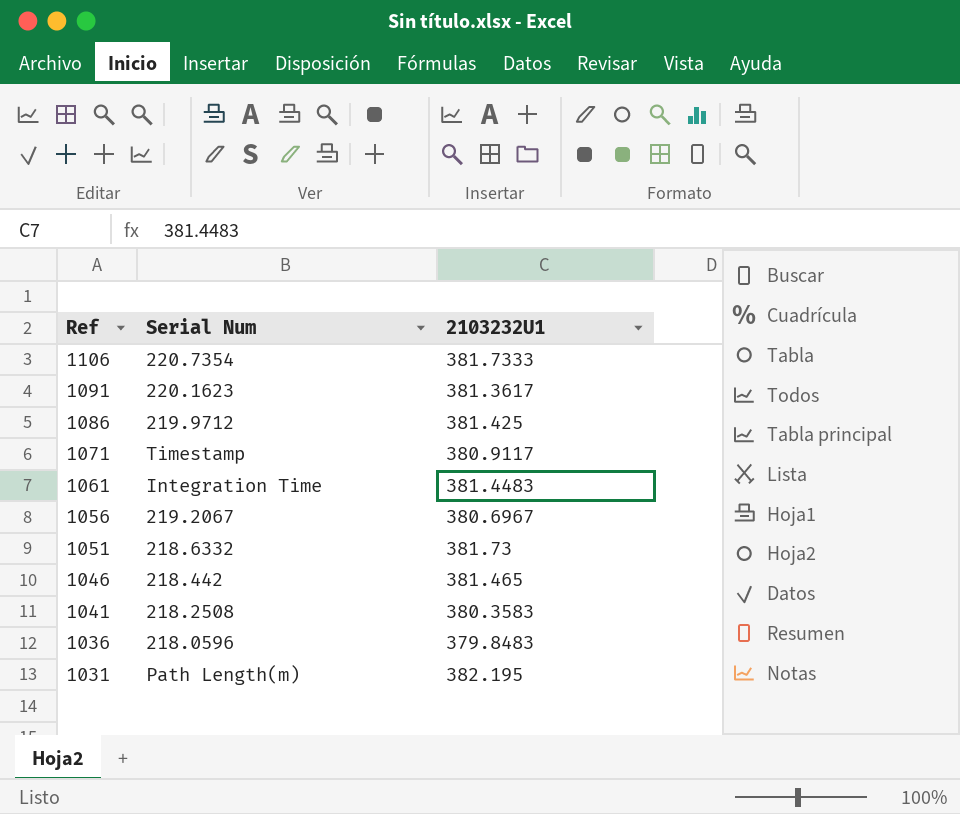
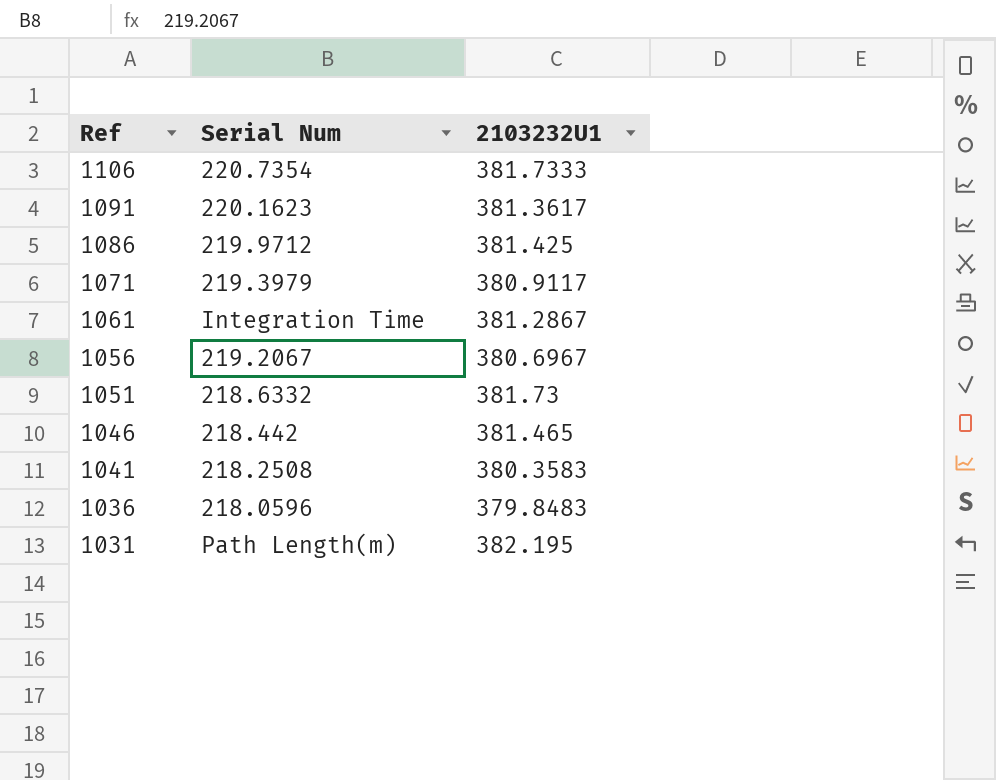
1071 | Serial Num: Timestamp -> 219.3979
1061 | 2103232U1: 381.4483 -> 381.2867

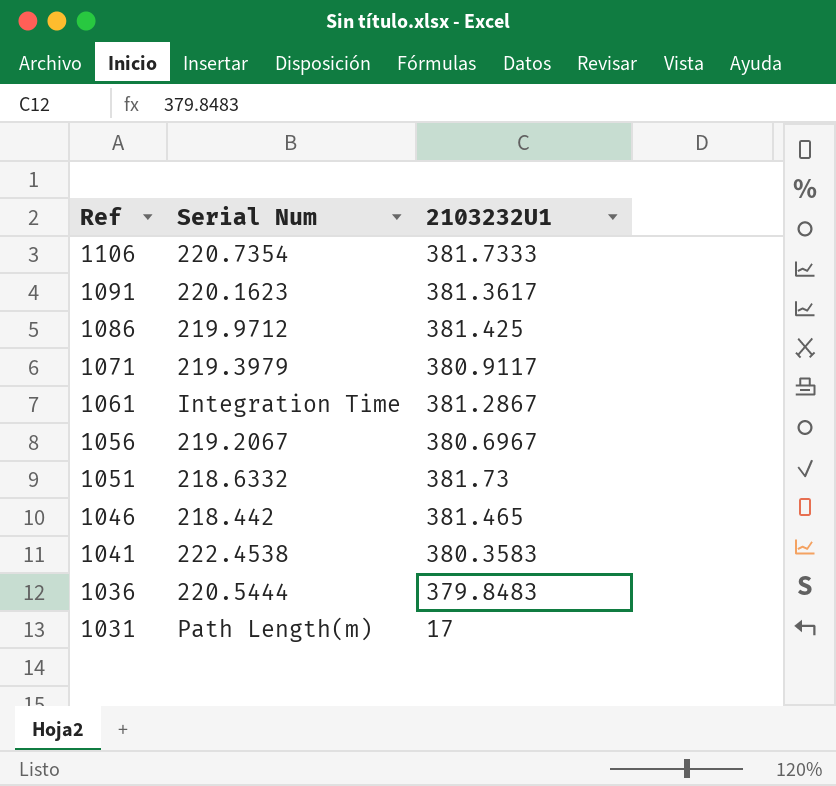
1041 | Serial Num: 218.2508 -> 222.4538
1036 | Serial Num: 218.0596 -> 220.5444
1031 | 2103232U1: 382.195 -> 17

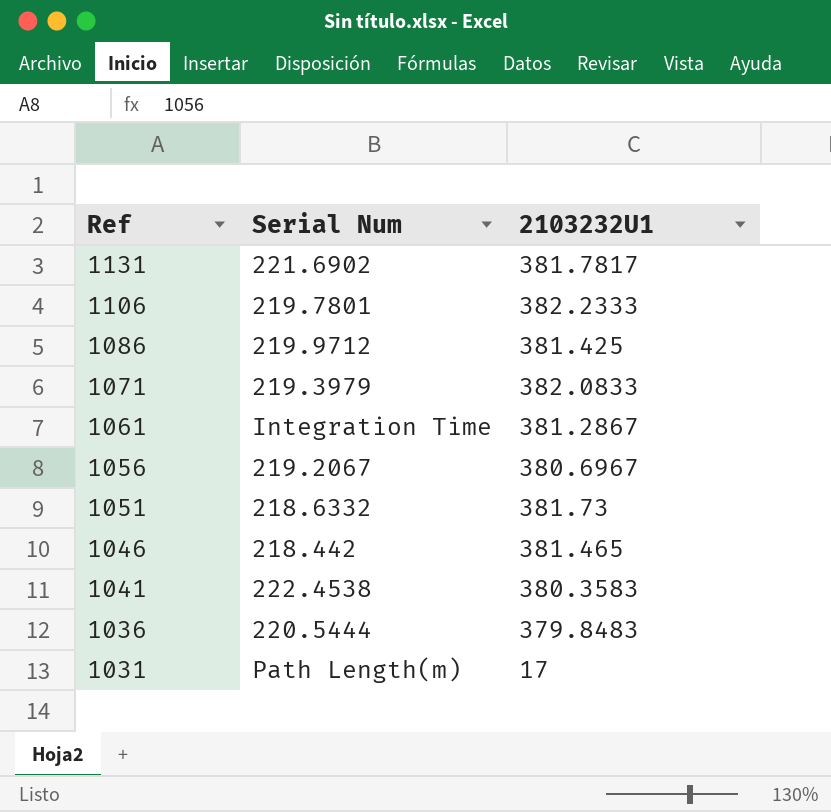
row 1091: 220.1623 | 381.3617 -> none
row 1131: none -> 221.6902 | 381.7817
1106 | Serial Num: 220.7354 -> 219.7801
1106 | 2103232U1: 381.7333 -> 382.2333
1071 | 2103232U1: 380.9117 -> 382.0833

